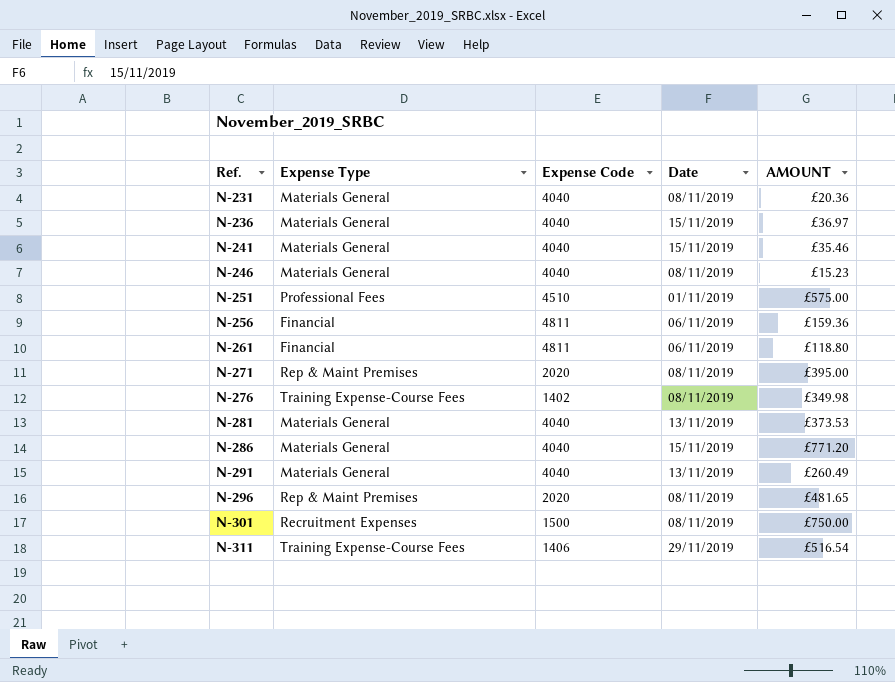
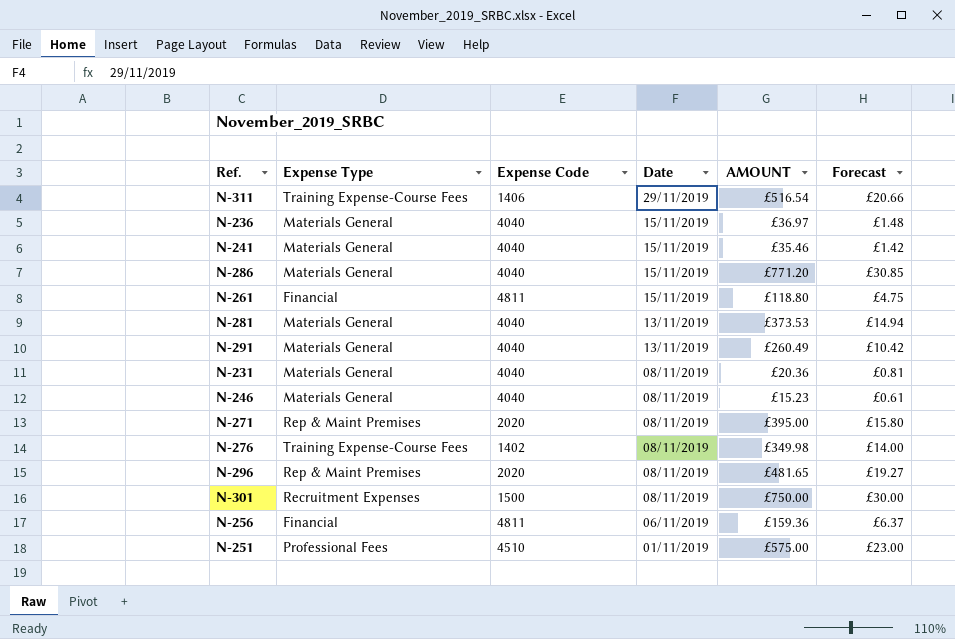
row order: Ref. ascending -> Date descending
column Forecast | formula: none -> [AMOUNT] * 0.04
N-261 | Date: 06/11/2019 -> 15/11/2019

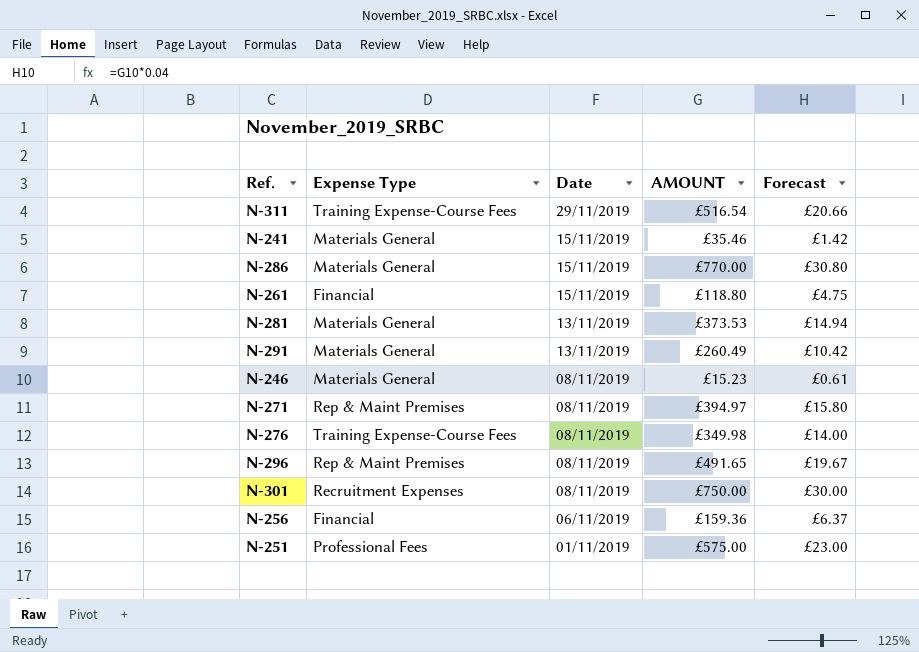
column Expense Code | position: 3 -> none
row N-236: Materials General | 4040 | 15/11/2019 | £36.97 | £1.48 -> none
row N-231: Materials General | 4040 | 08/11/2019 | £20.36 | £0.81 -> none
N-286 | AMOUNT: £771.20 -> £770.00
N-286 | Forecast: £30.85 -> £30.80
N-271 | AMOUNT: £395.00 -> £394.97
N-296 | AMOUNT: £481.65 -> £491.65
N-296 | Forecast: £19.27 -> £19.67

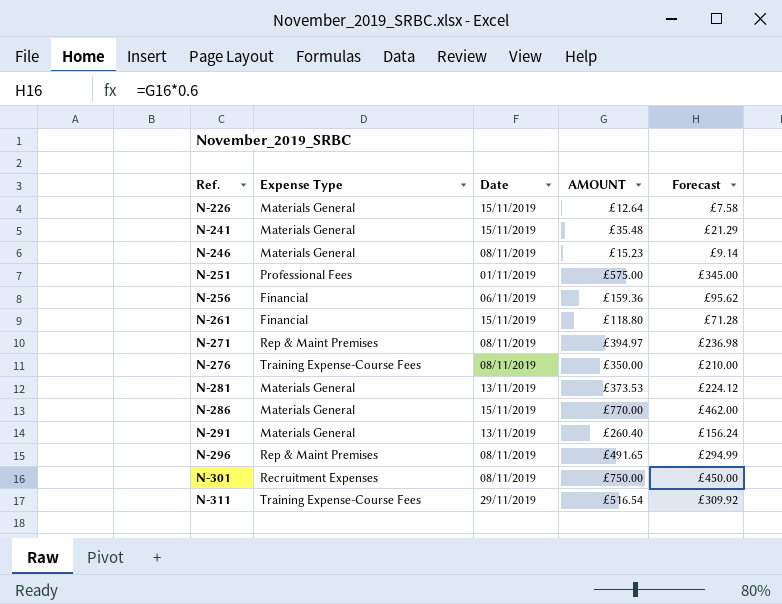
row order: Date descending -> Ref. ascending
column Forecast | formula: [AMOUNT] * 0.04 -> [AMOUNT] * 0.6
row N-226: none -> Materials General | 15/11/2019 | £12.64 | £7.58
N-241 | AMOUNT: £35.46 -> £35.48
N-276 | AMOUNT: £349.98 -> £350.00
N-291 | AMOUNT: £260.49 -> £260.40

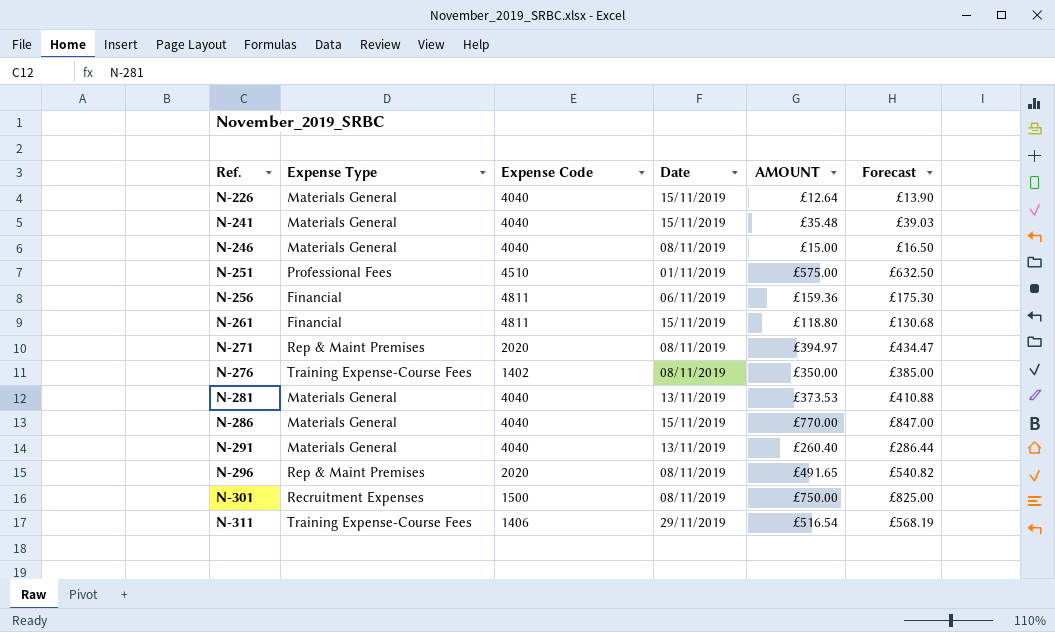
column Expense Code | position: none -> 3
column Forecast | formula: [AMOUNT] * 0.6 -> [AMOUNT] * 1.1
N-246 | AMOUNT: £15.23 -> £15.00

